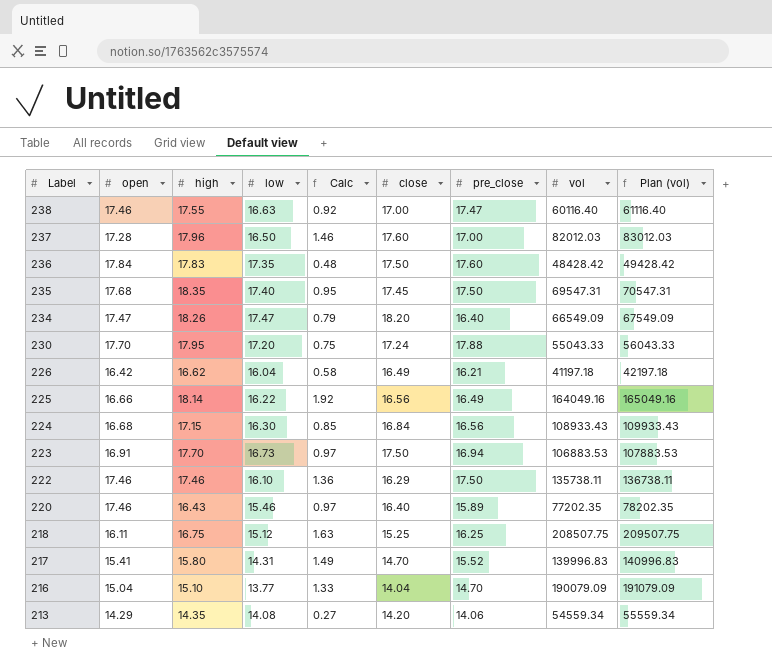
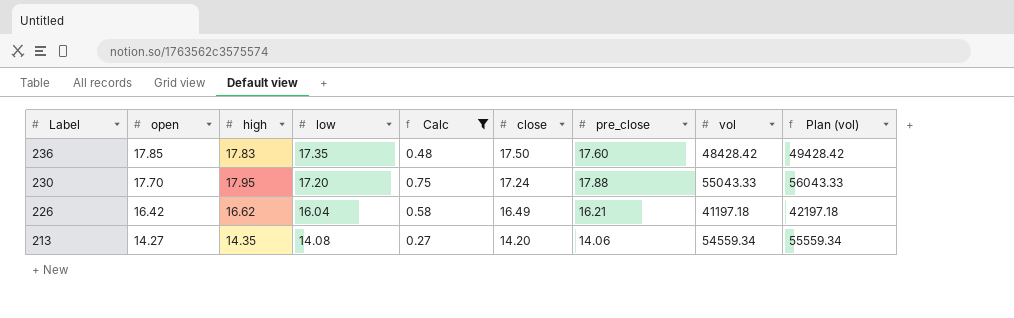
filter: none -> Calc <= 0.75
236 | open: 17.84 -> 17.85
213 | open: 14.29 -> 14.27

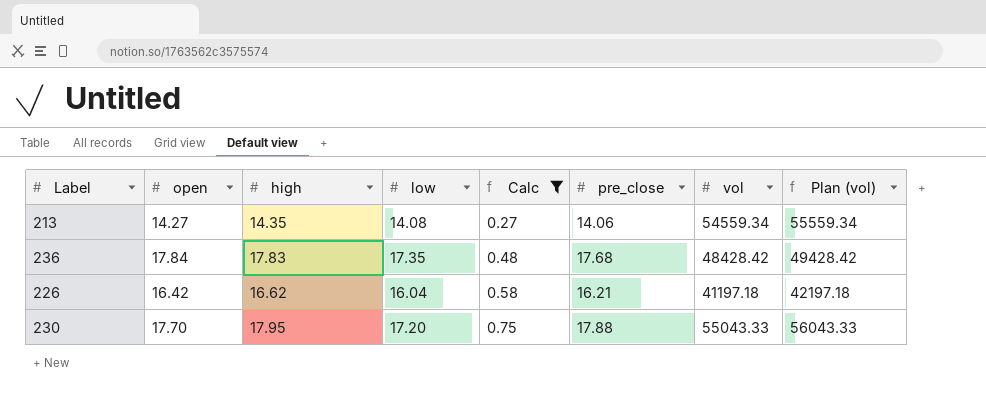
row order: Label descending -> Calc ascending
column close | position: 6 -> none
236 | open: 17.85 -> 17.84
236 | pre_close: 17.60 -> 17.68

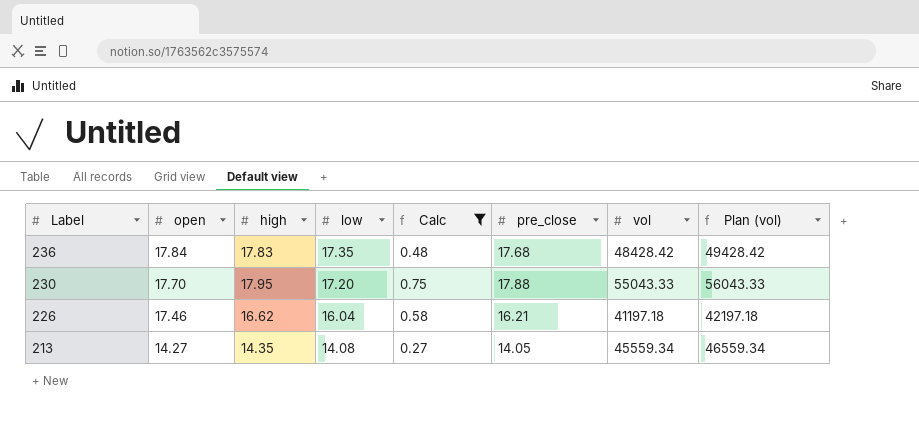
row order: Calc ascending -> Label descending
226 | open: 16.42 -> 17.46
213 | pre_close: 14.06 -> 14.05
213 | vol: 54559.34 -> 45559.34
213 | Plan (vol): 55559.34 -> 46559.34

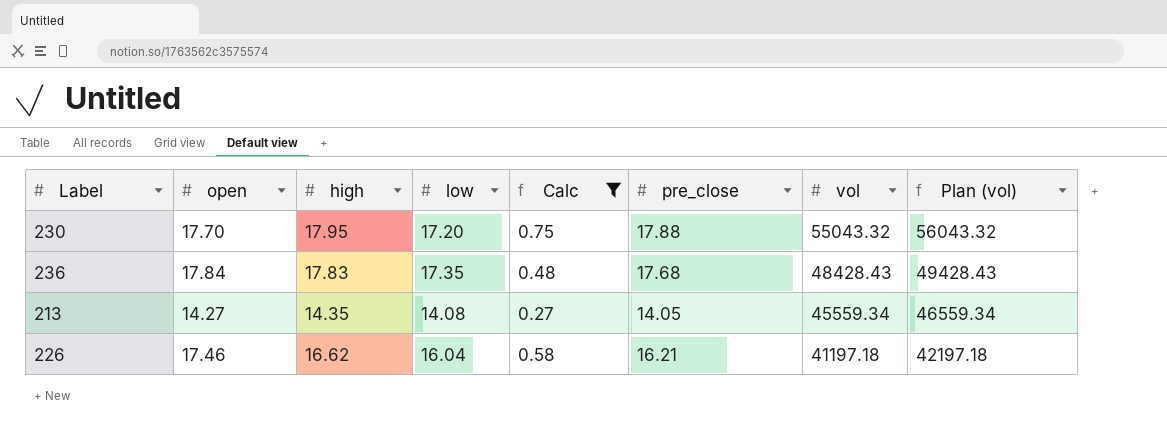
row order: Label descending -> vol descending
230 | vol: 55043.33 -> 55043.32
230 | Plan (vol): 56043.33 -> 56043.32
236 | vol: 48428.42 -> 48428.43
236 | Plan (vol): 49428.42 -> 49428.43

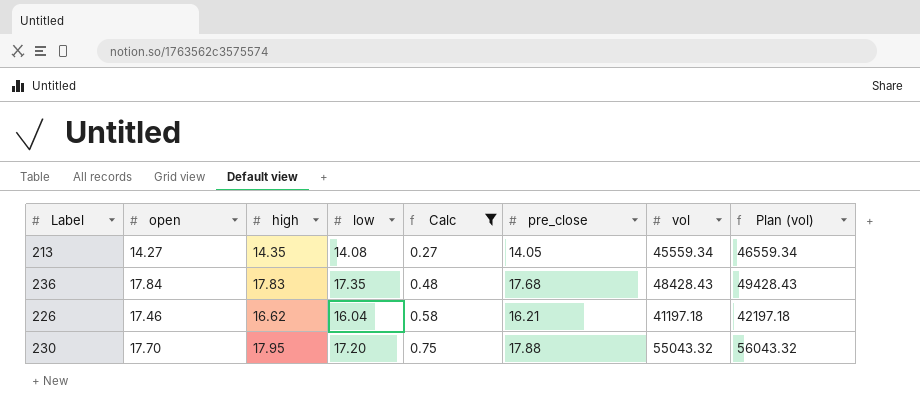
row order: vol descending -> Calc ascending

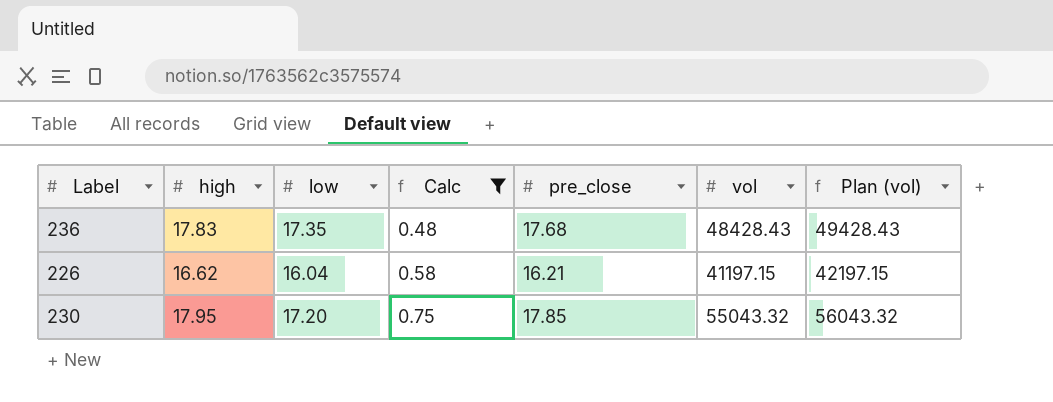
column open | position: 2 -> none
row 213: 14.27 | 14.35 | 14.08 | 0.27 | 14.05 | 45559.34 | 46559.34 -> none
226 | vol: 41197.18 -> 41197.15
226 | Plan (vol): 42197.18 -> 42197.15
230 | pre_close: 17.88 -> 17.85

